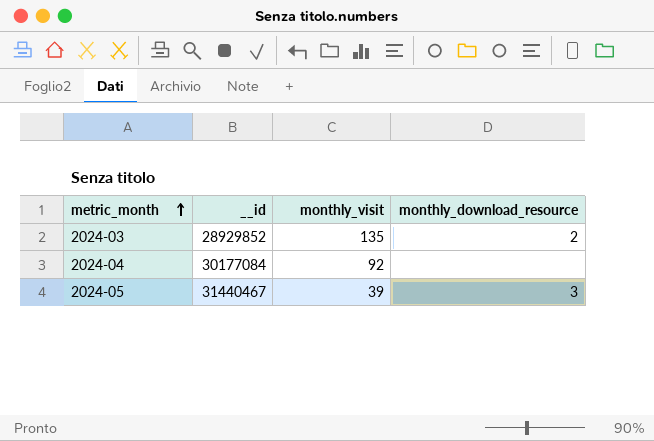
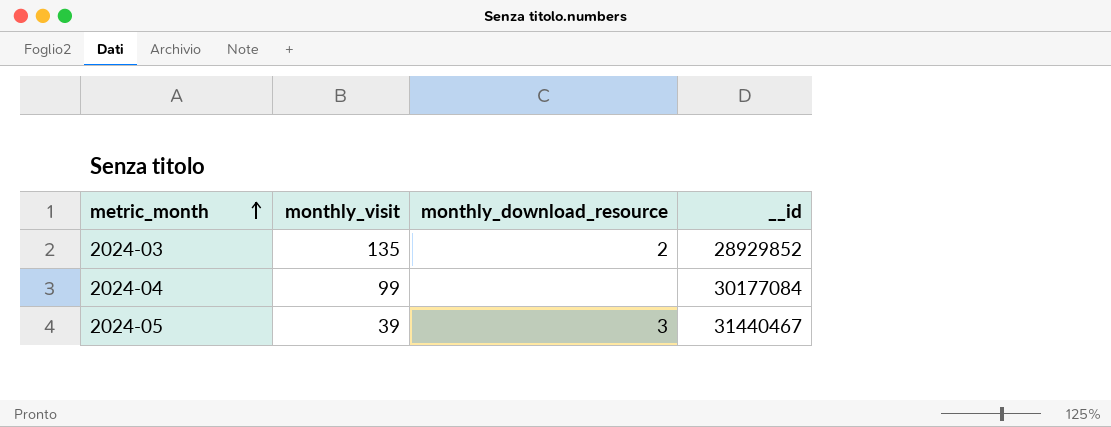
column __id | position: 2 -> 4
2024-04 | monthly_visit: 92 -> 99

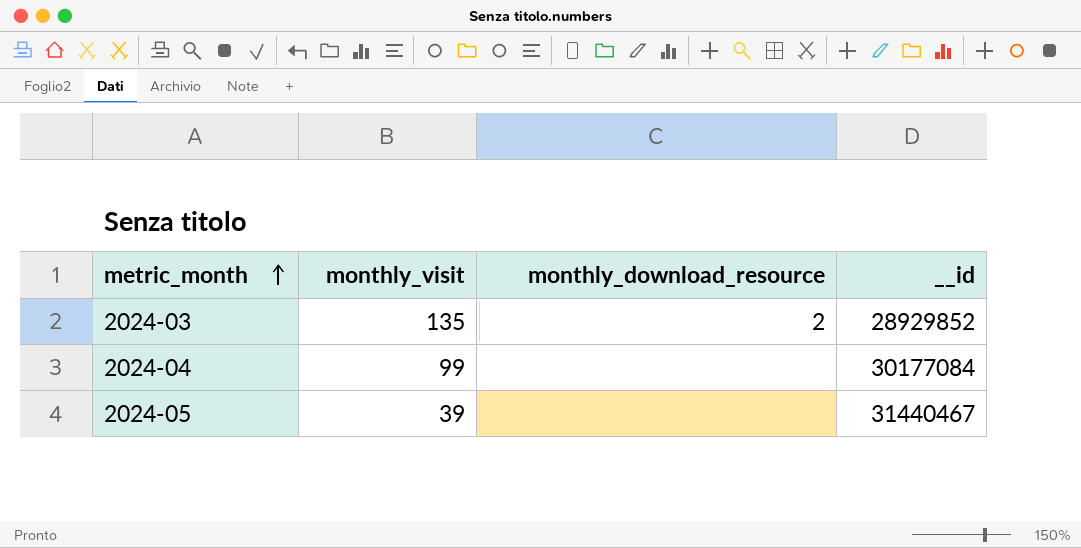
2024-05 | monthly_download_resource: 3 -> none

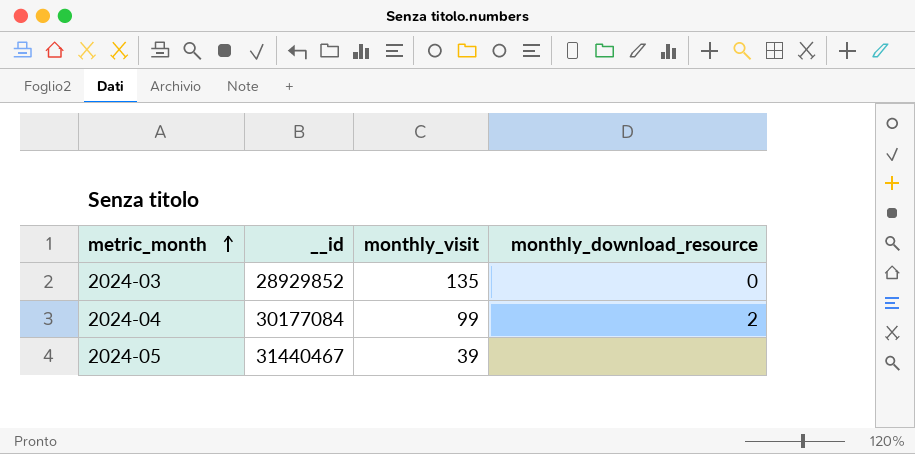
column __id | position: 4 -> 2
2024-03 | monthly_download_resource: 2 -> 0
2024-04 | monthly_download_resource: none -> 2

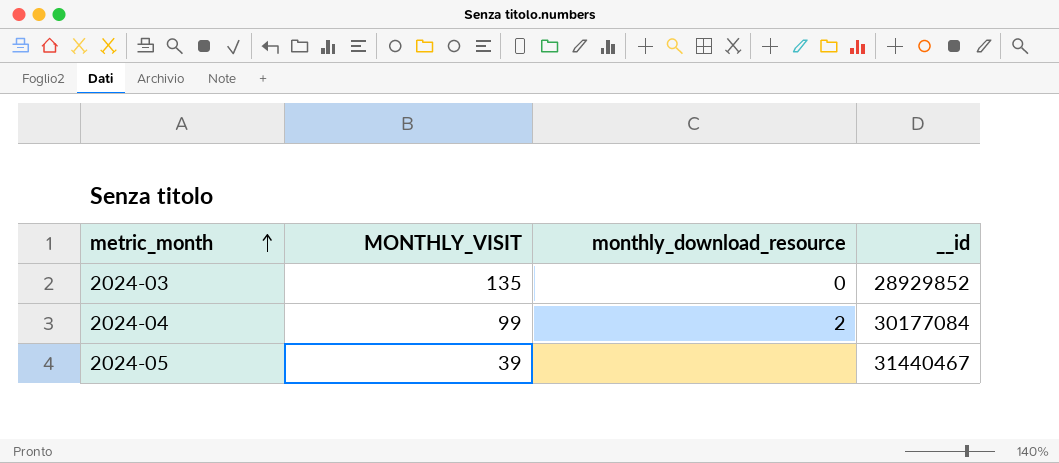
column name: monthly_visit -> MONTHLY_VISIT
column __id | position: 2 -> 4

